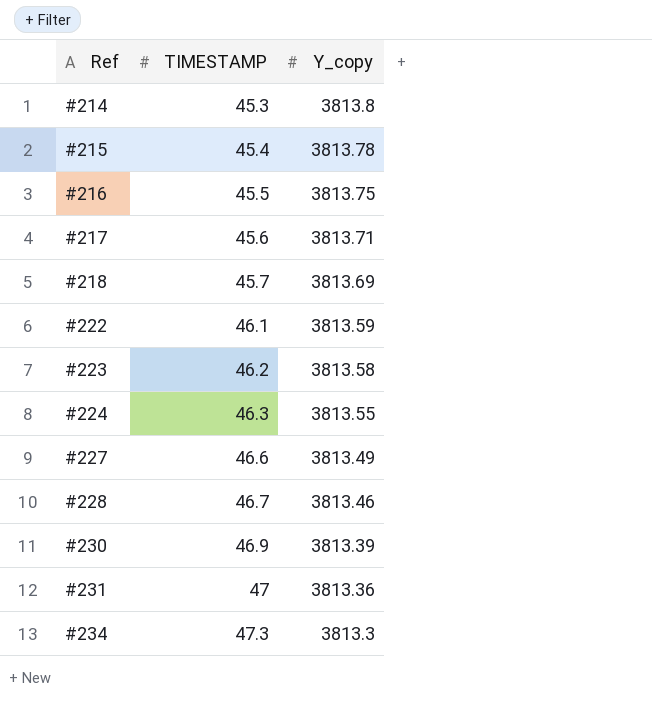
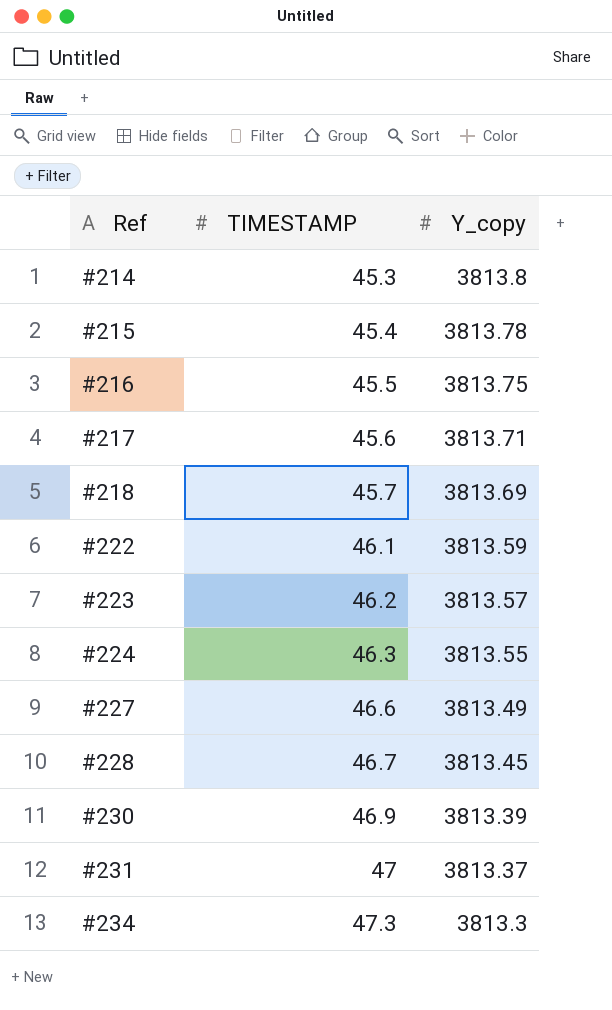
#223 | Y_copy: 3813.58 -> 3813.57
#228 | Y_copy: 3813.46 -> 3813.45
#231 | Y_copy: 3813.36 -> 3813.37

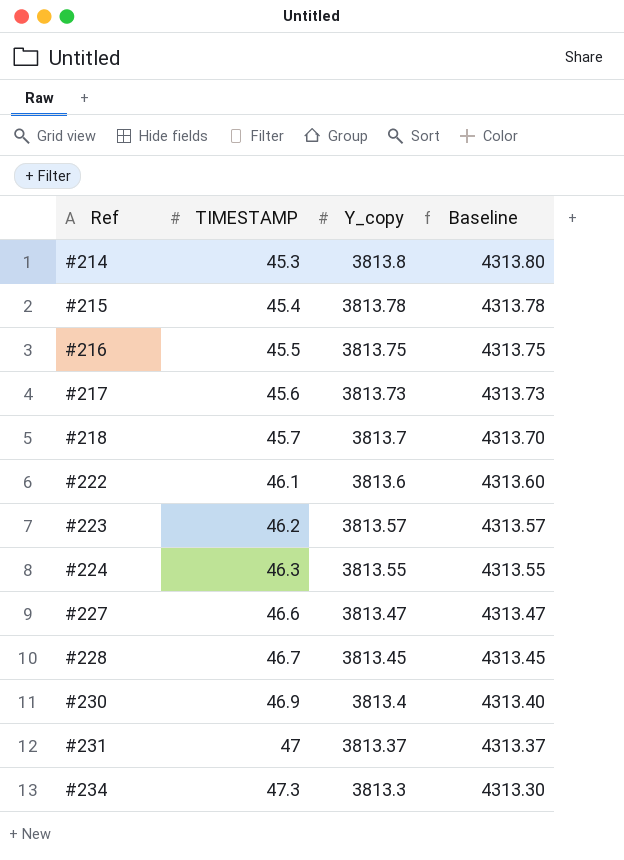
column Baseline | formula: none -> [Y_copy] + 500
#217 | Y_copy: 3813.71 -> 3813.73
#218 | Y_copy: 3813.69 -> 3813.7
#222 | Y_copy: 3813.59 -> 3813.6
#227 | Y_copy: 3813.49 -> 3813.47
#230 | Y_copy: 3813.39 -> 3813.4

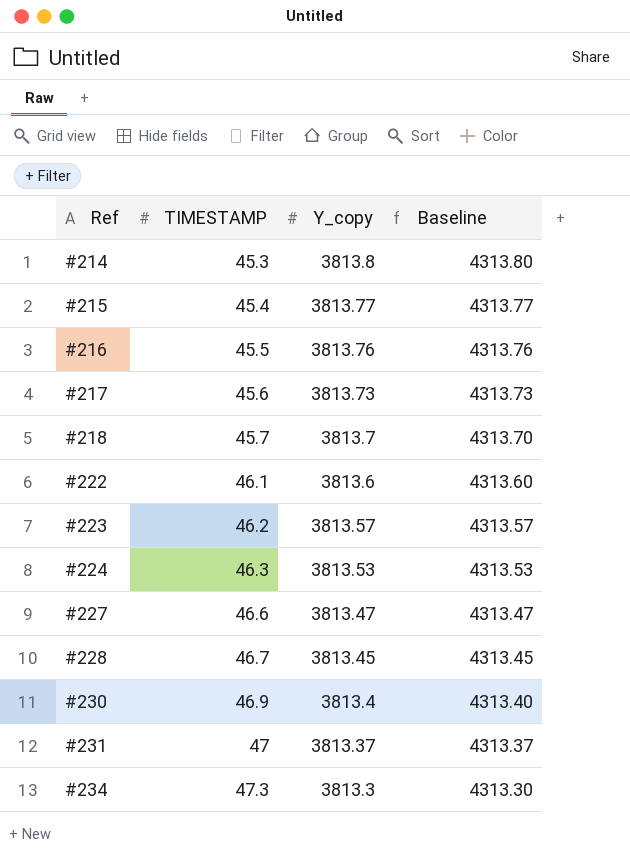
#215 | Y_copy: 3813.78 -> 3813.77
#215 | Baseline: 4313.78 -> 4313.77
#216 | Y_copy: 3813.75 -> 3813.76
#216 | Baseline: 4313.75 -> 4313.76
#224 | Y_copy: 3813.55 -> 3813.53
#224 | Baseline: 4313.55 -> 4313.53

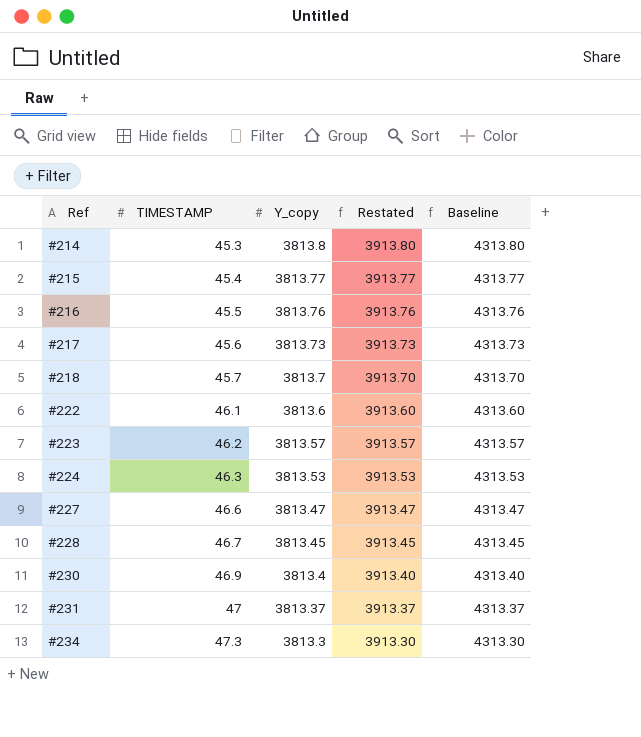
column Restated | formula: none -> [Y_copy] + 100

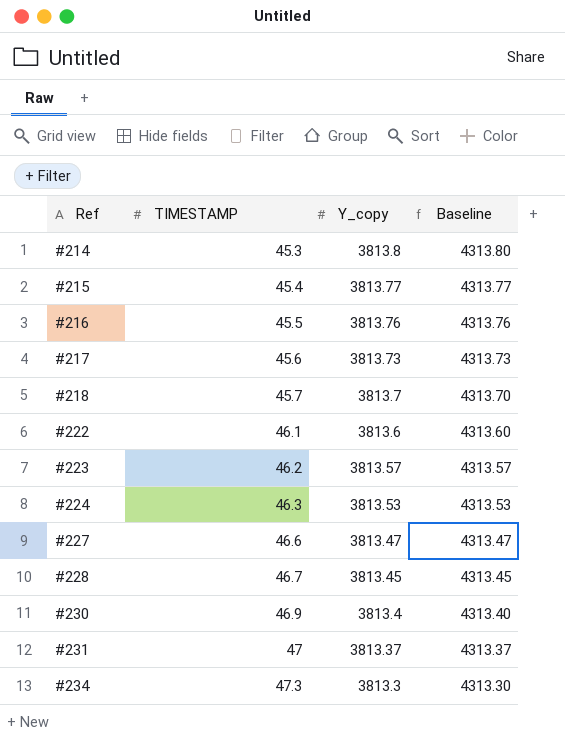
column Restated | formula: [Y_copy] + 100 -> none

